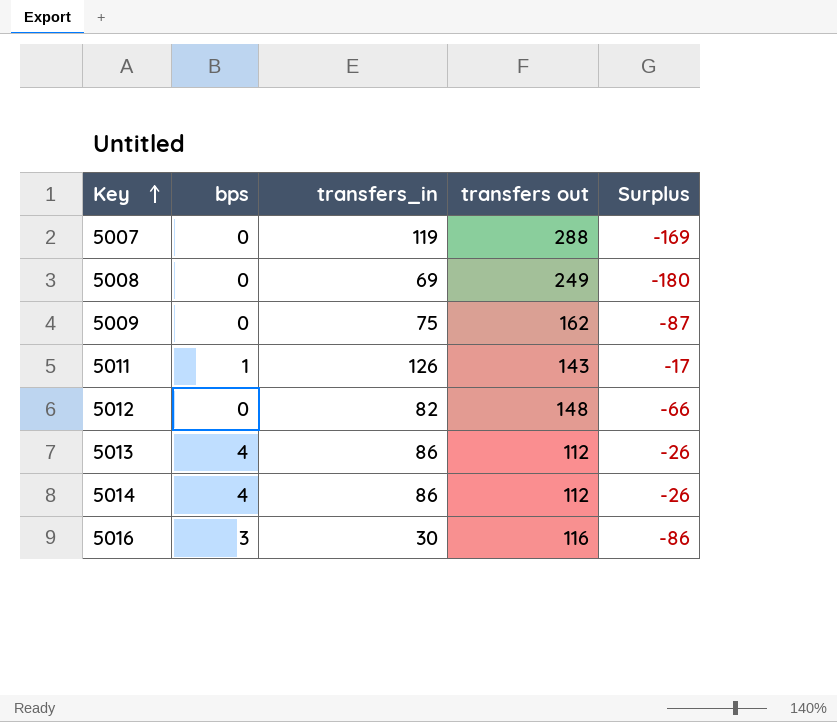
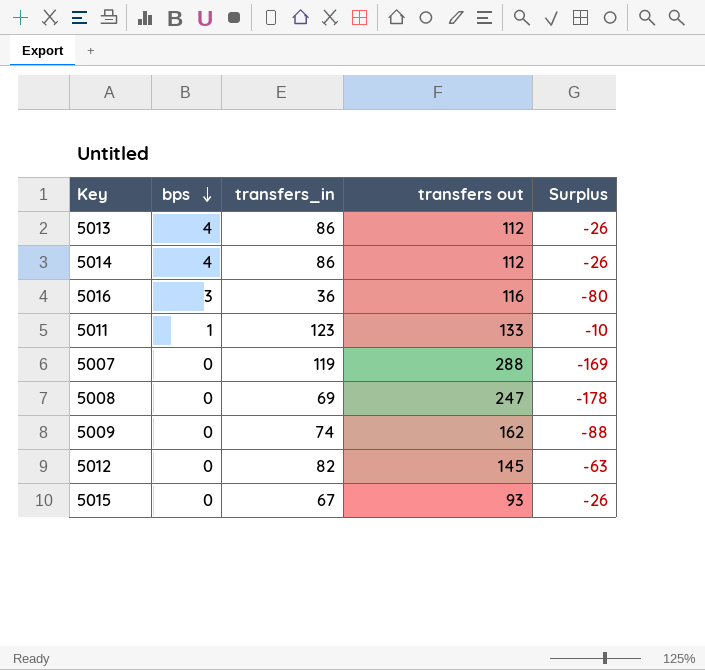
row order: Key ascending -> bps descending
5016 | transfers_in: 30 -> 36
5016 | Surplus: -86 -> -80
5011 | transfers_in: 126 -> 123
5011 | transfers out: 143 -> 133
5011 | Surplus: -17 -> -10
5008 | transfers out: 249 -> 247
5008 | Surplus: -180 -> -178
5009 | transfers_in: 75 -> 74
5009 | Surplus: -87 -> -88
5012 | transfers out: 148 -> 145
5012 | Surplus: -66 -> -63
row 5015: none -> 0 | 67 | 93 | -26

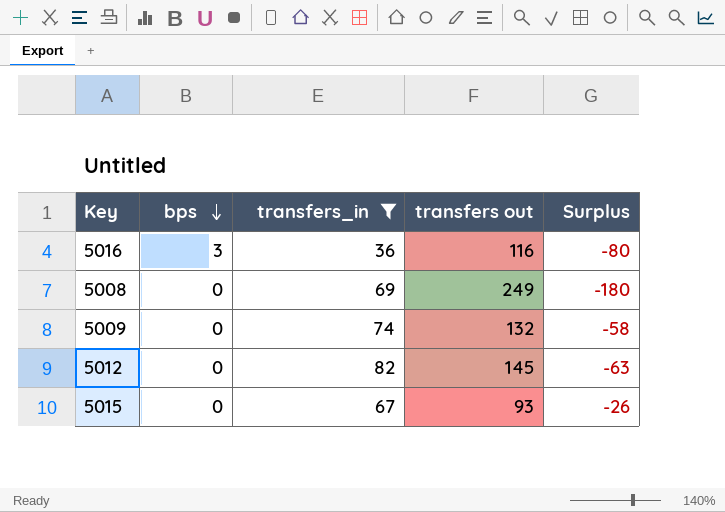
filter: none -> transfers_in <= 82
5008 | transfers out: 247 -> 249
5008 | Surplus: -178 -> -180
5009 | transfers out: 162 -> 132
5009 | Surplus: -88 -> -58

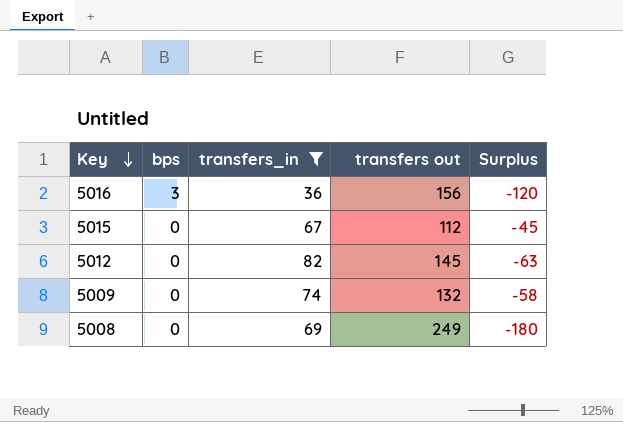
row order: bps descending -> Key descending
5016 | transfers out: 116 -> 156
5016 | Surplus: -80 -> -120
5015 | transfers out: 93 -> 112
5015 | Surplus: -26 -> -45

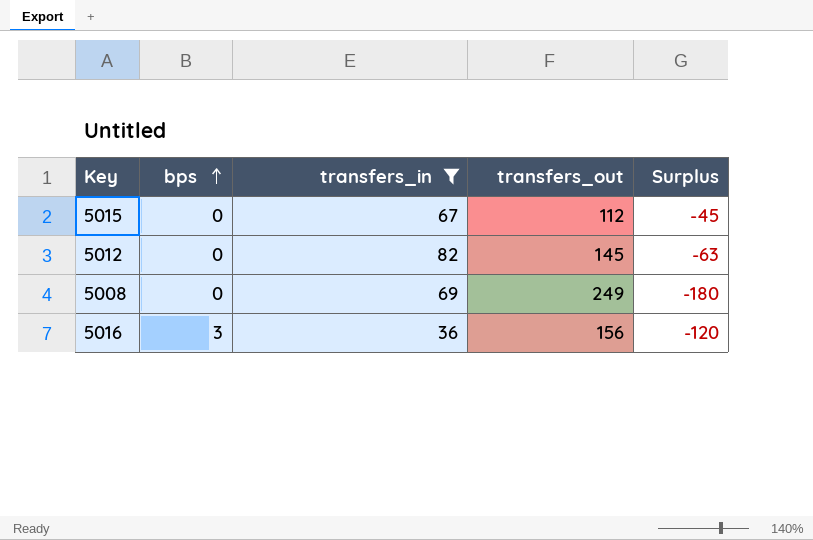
row order: Key descending -> bps ascending
column name: transfers out -> transfers_out
row 5009: 0 | 74 | 132 | -58 -> none

